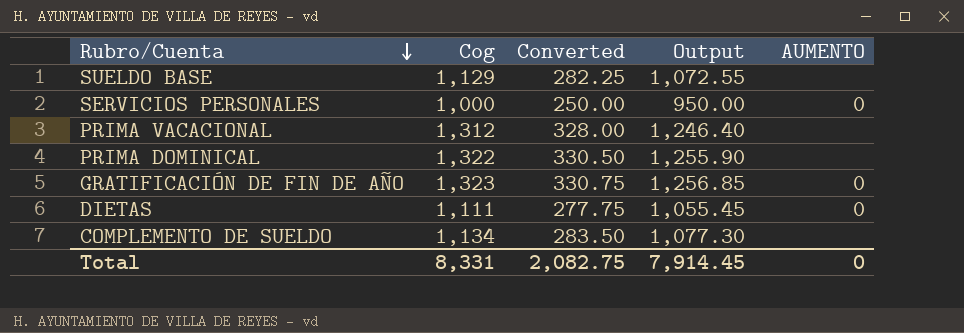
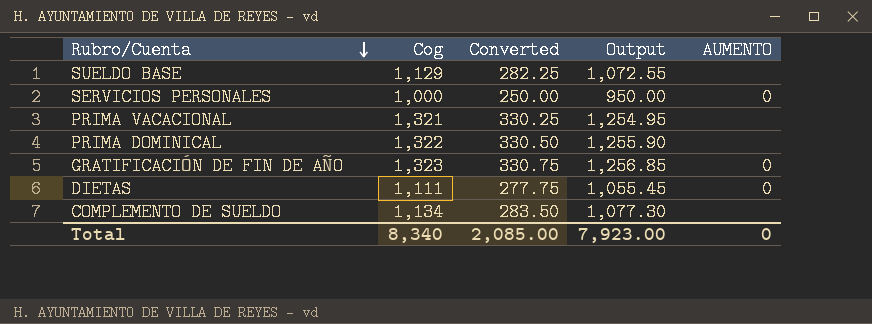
PRIMA VACACIONAL | Cog: 1,312 -> 1,321
PRIMA VACACIONAL | Converted: 328.00 -> 330.25
PRIMA VACACIONAL | Output: 1,246.40 -> 1,254.95
Total | Cog: 8,331 -> 8,340
Total | Converted: 2,082.75 -> 2,085.00
Total | Output: 7,914.45 -> 7,923.00

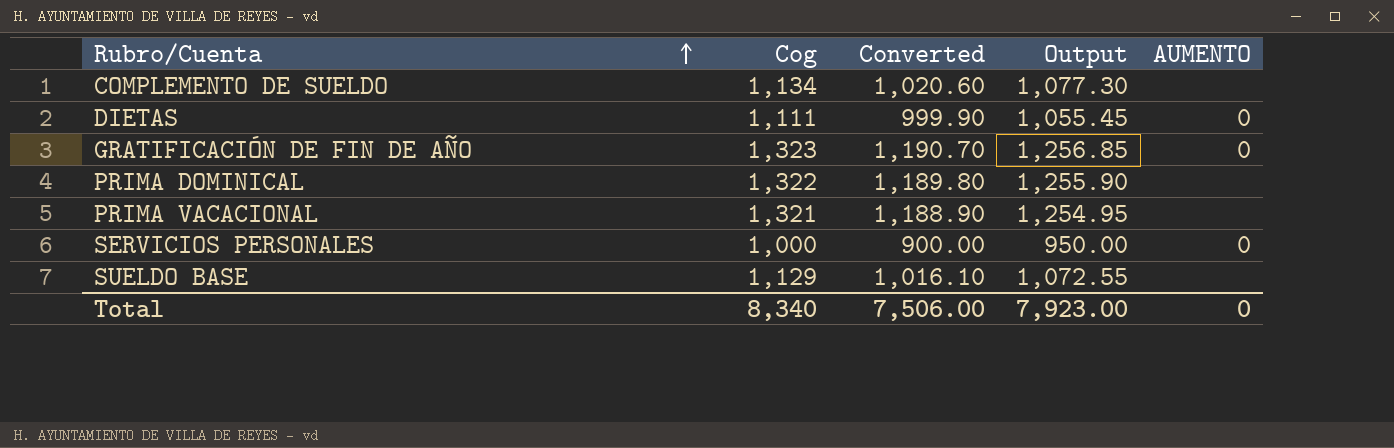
row order: Rubro/Cuenta descending -> Rubro/Cuenta ascending
column Converted | formula: [Cog] * 0.25 -> [Cog] * 0.9
Total | Converted: 2,085.00 -> 7,506.00

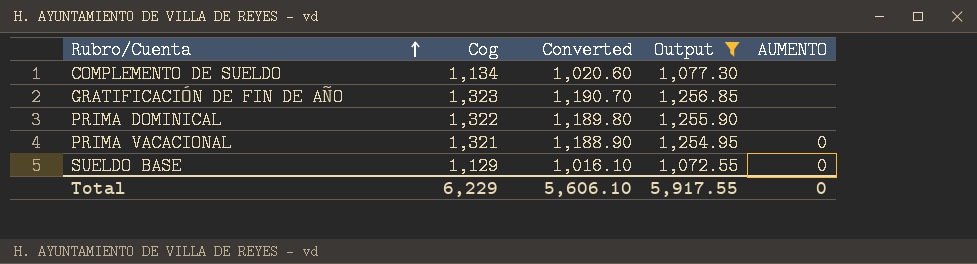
filter: none -> Output >= 1,072.55
GRATIFICACIÓN DE FIN DE AÑO | AUMENTO: 0 -> none
PRIMA VACACIONAL | AUMENTO: none -> 0
SUELDO BASE | AUMENTO: none -> 0
Total | Cog: 8,340 -> 6,229
Total | Converted: 7,506.00 -> 5,606.10
Total | Output: 7,923.00 -> 5,917.55

